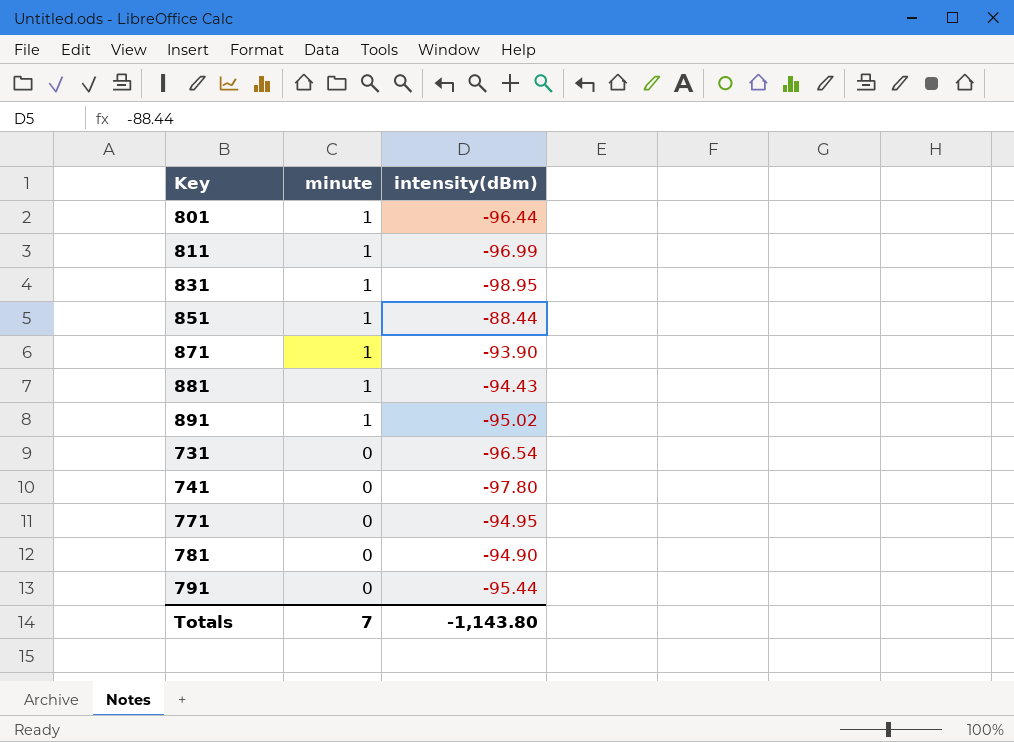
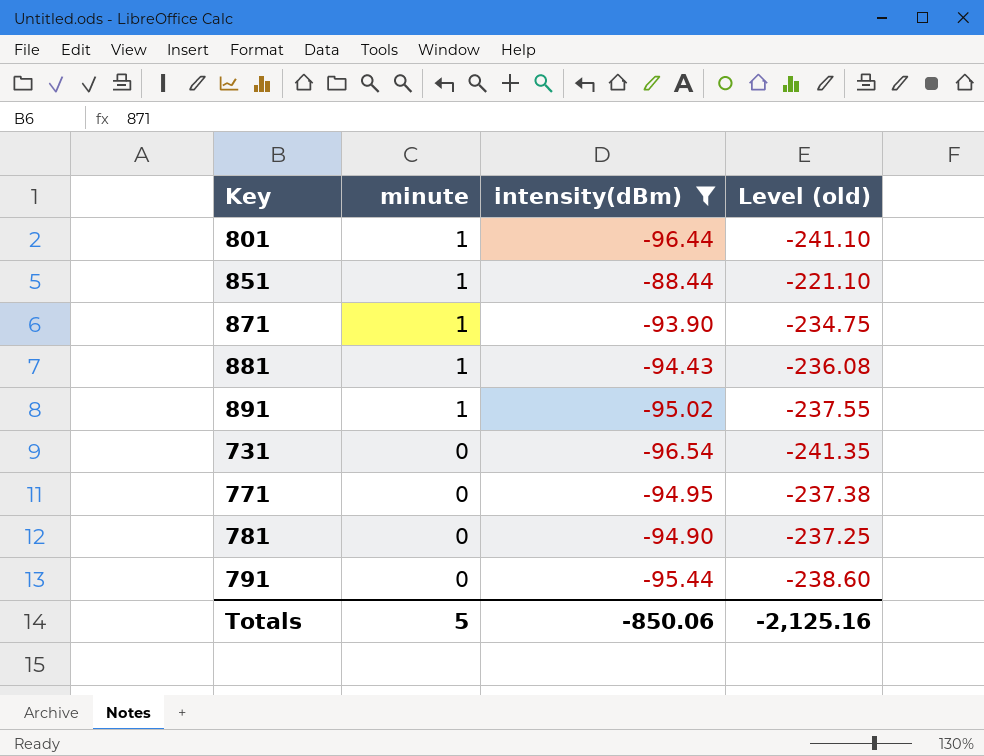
filter: none -> intensity(dBm) >= -96.54
column Level (old) | formula: none -> [intensity(dBm)] * 2.5
Totals | minute: 7 -> 5
Totals | intensity(dBm): -1,143.80 -> -850.06

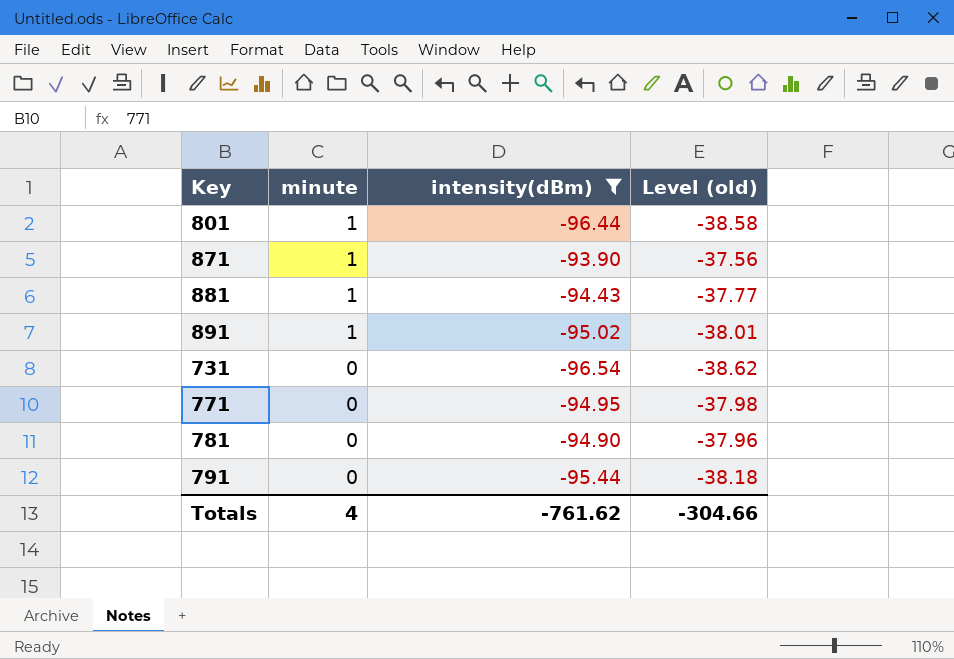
column Level (old) | formula: [intensity(dBm)] * 2.5 -> [intensity(dBm)] * 0.4
row 851: 1 | -88.44 | -221.10 -> none
Totals | minute: 5 -> 4
Totals | intensity(dBm): -850.06 -> -761.62
Totals | Level (old): -2,125.16 -> -304.66

